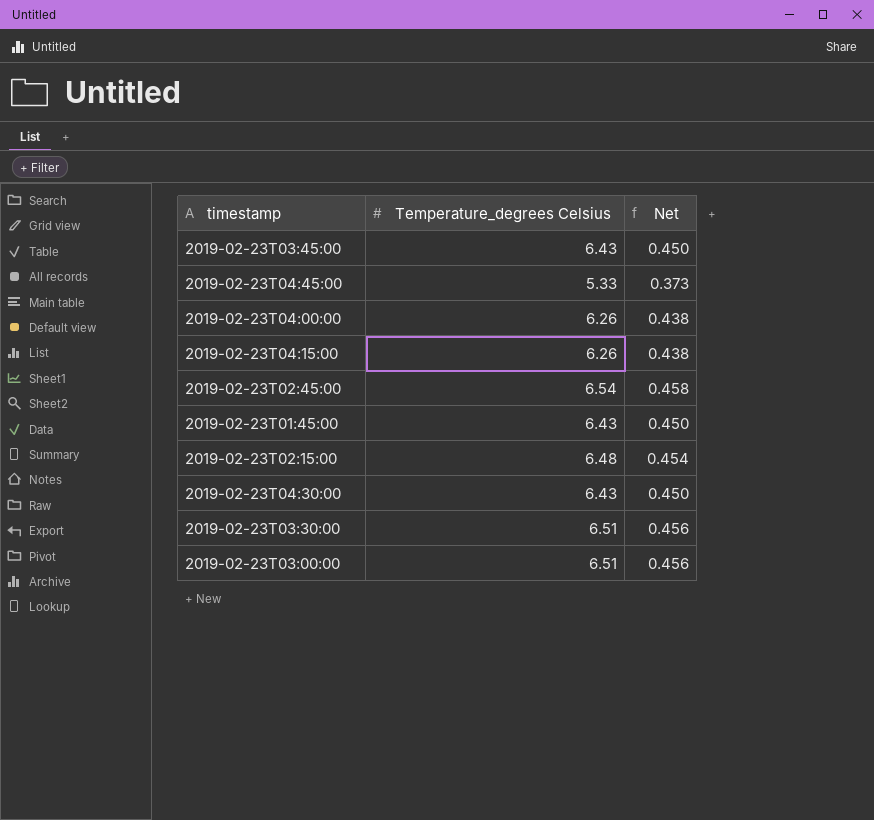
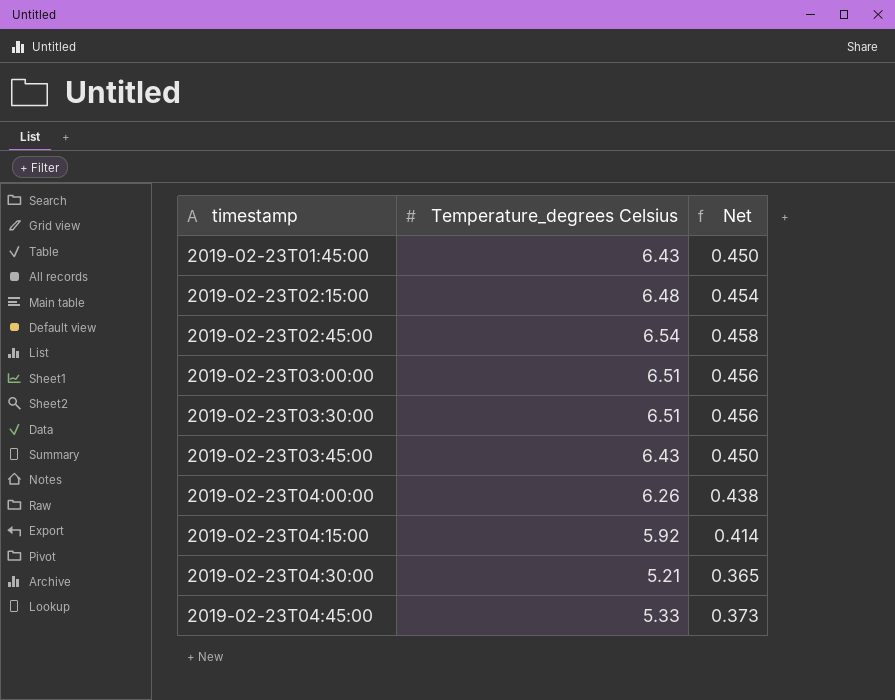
row order: none -> timestamp ascending
2019-02-23T04:15:00 | Temperature_degrees Celsius: 6.26 -> 5.92
2019-02-23T04:15:00 | Net: 0.438 -> 0.414
2019-02-23T04:30:00 | Temperature_degrees Celsius: 6.43 -> 5.21
2019-02-23T04:30:00 | Net: 0.450 -> 0.365

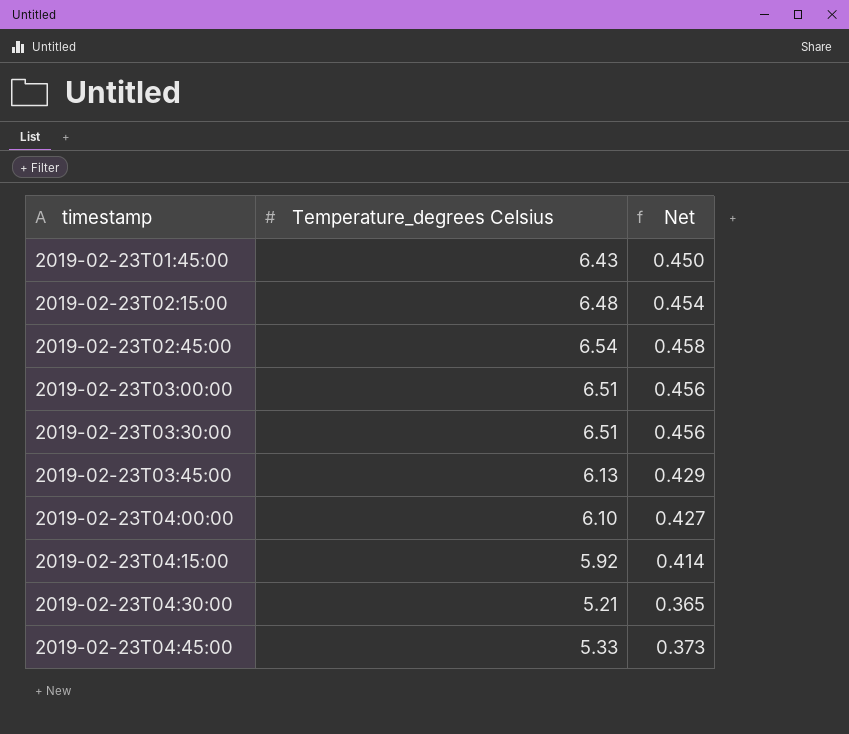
2019-02-23T03:45:00 | Temperature_degrees Celsius: 6.43 -> 6.13
2019-02-23T03:45:00 | Net: 0.450 -> 0.429
2019-02-23T04:00:00 | Temperature_degrees Celsius: 6.26 -> 6.10
2019-02-23T04:00:00 | Net: 0.438 -> 0.427

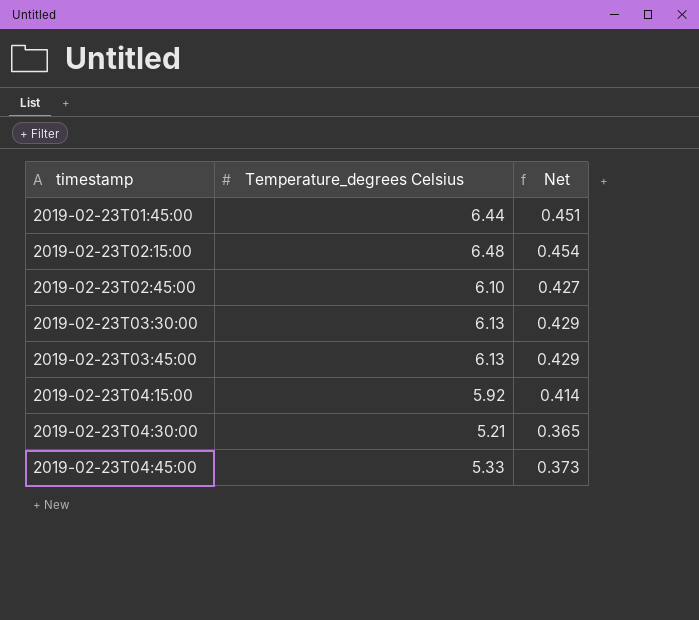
row 2019-02-23T03:00:00: 6.51 | 0.456 -> none
row 2019-02-23T04:00:00: 6.10 | 0.427 -> none
2019-02-23T01:45:00 | Temperature_degrees Celsius: 6.43 -> 6.44
2019-02-23T01:45:00 | Net: 0.450 -> 0.451
2019-02-23T02:45:00 | Temperature_degrees Celsius: 6.54 -> 6.10
2019-02-23T02:45:00 | Net: 0.458 -> 0.427
2019-02-23T03:30:00 | Temperature_degrees Celsius: 6.51 -> 6.13
2019-02-23T03:30:00 | Net: 0.456 -> 0.429

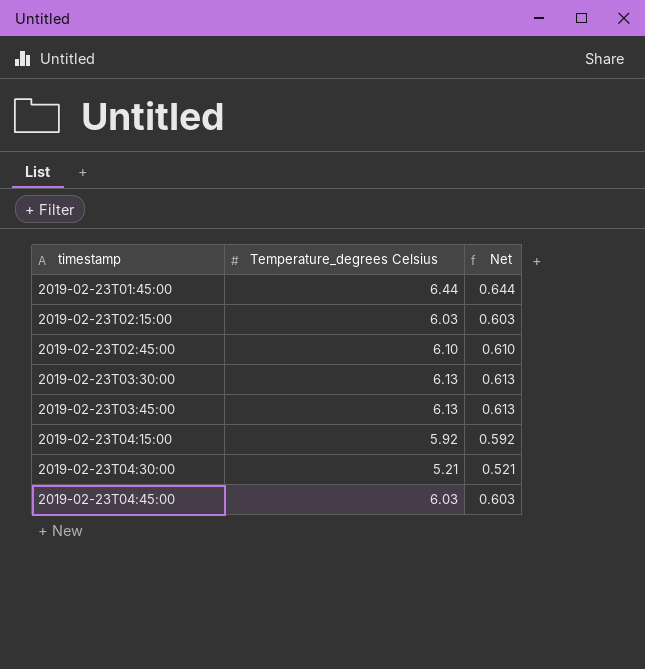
column Net | formula: [Temperature_degrees Celsius] * 0.07 -> [Temperature_degrees Celsius] * 0.1
2019-02-23T02:15:00 | Temperature_degrees Celsius: 6.48 -> 6.03
2019-02-23T04:45:00 | Temperature_degrees Celsius: 5.33 -> 6.03

